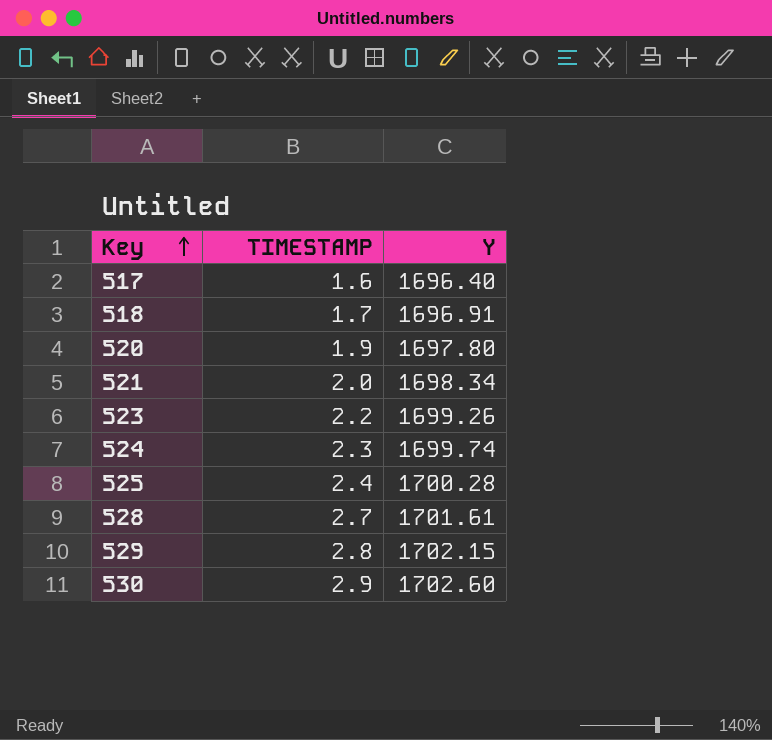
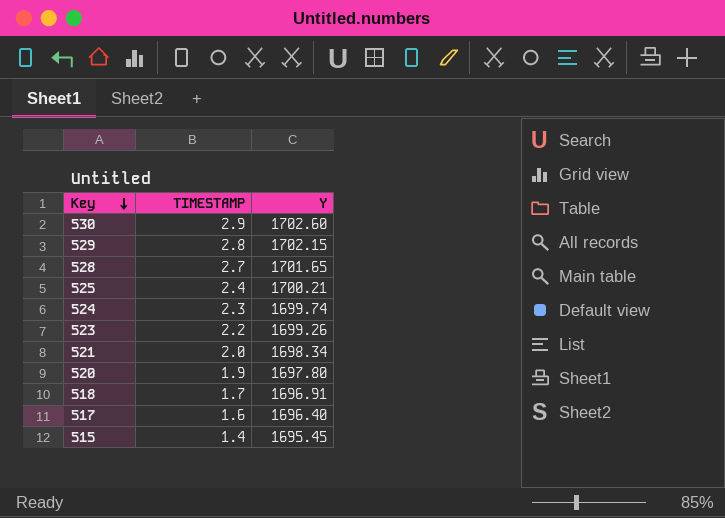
row order: Key ascending -> Key descending
528 | Y: 1701.61 -> 1701.65
525 | Y: 1700.28 -> 1700.21
row 515: none -> 1.4 | 1695.45

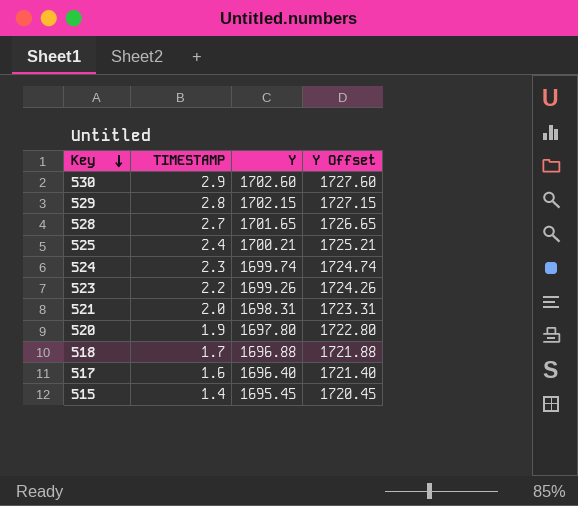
column Y Offset | formula: none -> [Y] + 25
521 | Y: 1698.34 -> 1698.31
518 | Y: 1696.91 -> 1696.88

